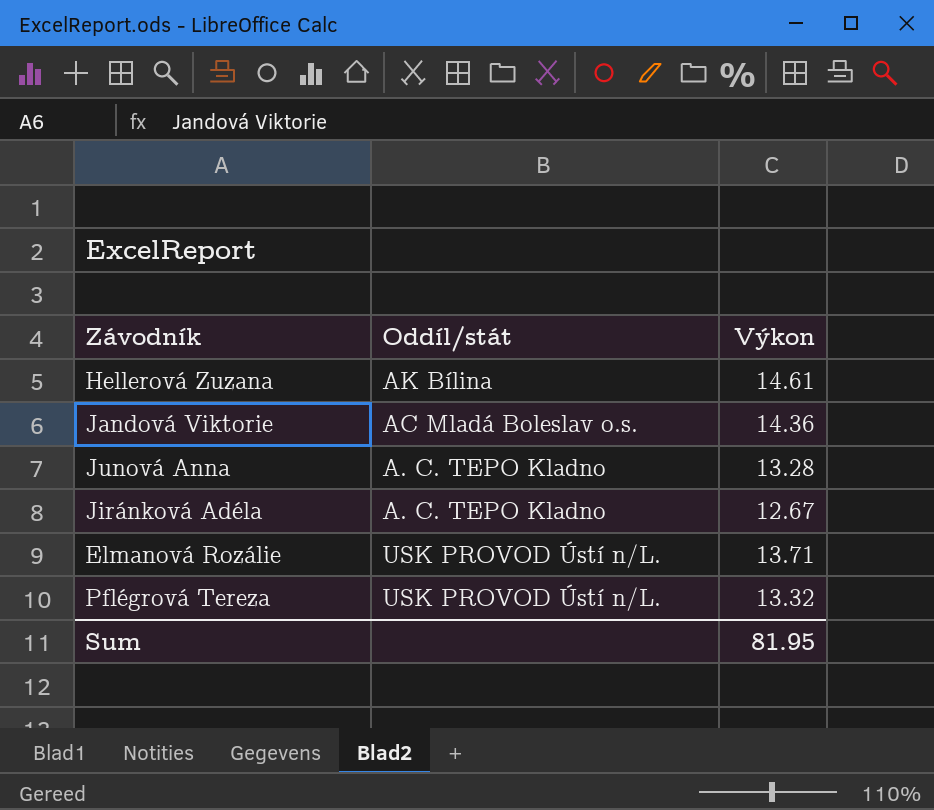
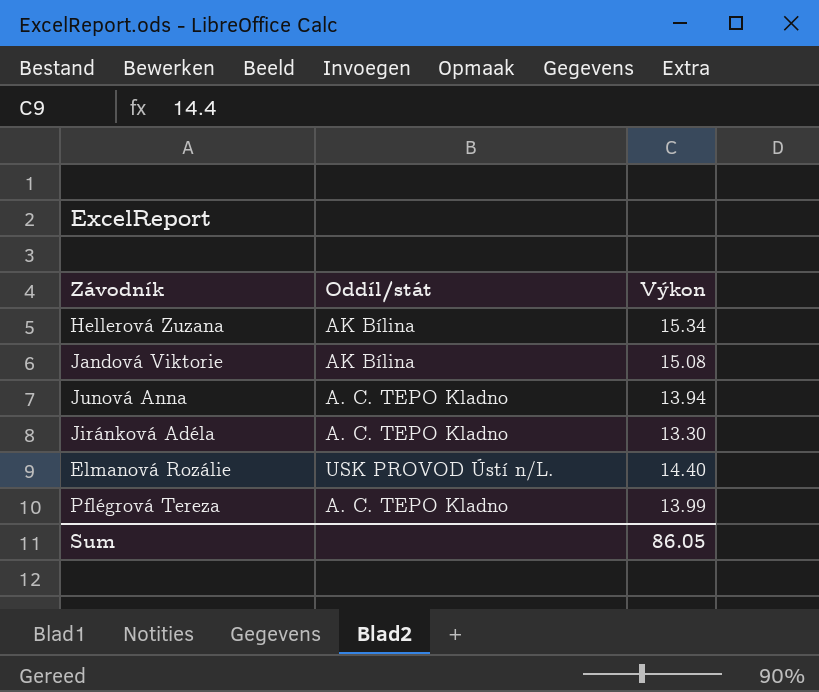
Hellerová Zuzana | Výkon: 14.61 -> 15.34
Jandová Viktorie | Oddíl/stát: AC Mladá Boleslav o.s. -> AK Bílina
Jandová Viktorie | Výkon: 14.36 -> 15.08
Junová Anna | Výkon: 13.28 -> 13.94
Jiránková Adéla | Výkon: 12.67 -> 13.30
Elmanová Rozálie | Výkon: 13.71 -> 14.40
Pflégrová Tereza | Oddíl/stát: USK PROVOD Ústí n/L. -> A. C. TEPO Kladno
Pflégrová Tereza | Výkon: 13.32 -> 13.99
Sum | Výkon: 81.95 -> 86.05

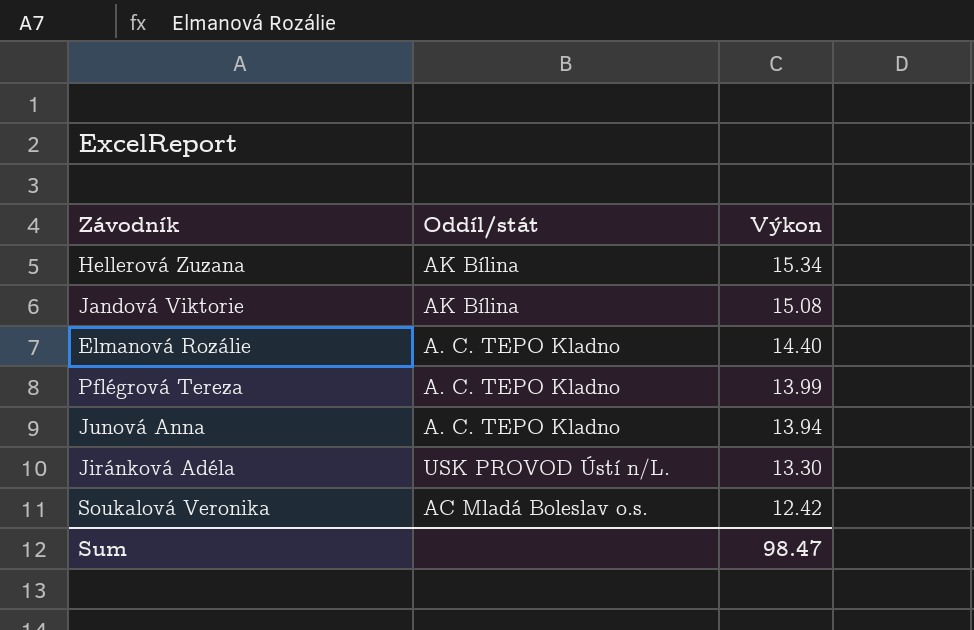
row order: none -> Výkon descending
Elmanová Rozálie | Oddíl/stát: USK PROVOD Ústí n/L. -> A. C. TEPO Kladno
Jiránková Adéla | Oddíl/stát: A. C. TEPO Kladno -> USK PROVOD Ústí n/L.
row Soukalová Veronika: none -> AC Mladá Boleslav o.s. | 12.42
Sum | Výkon: 86.05 -> 98.47

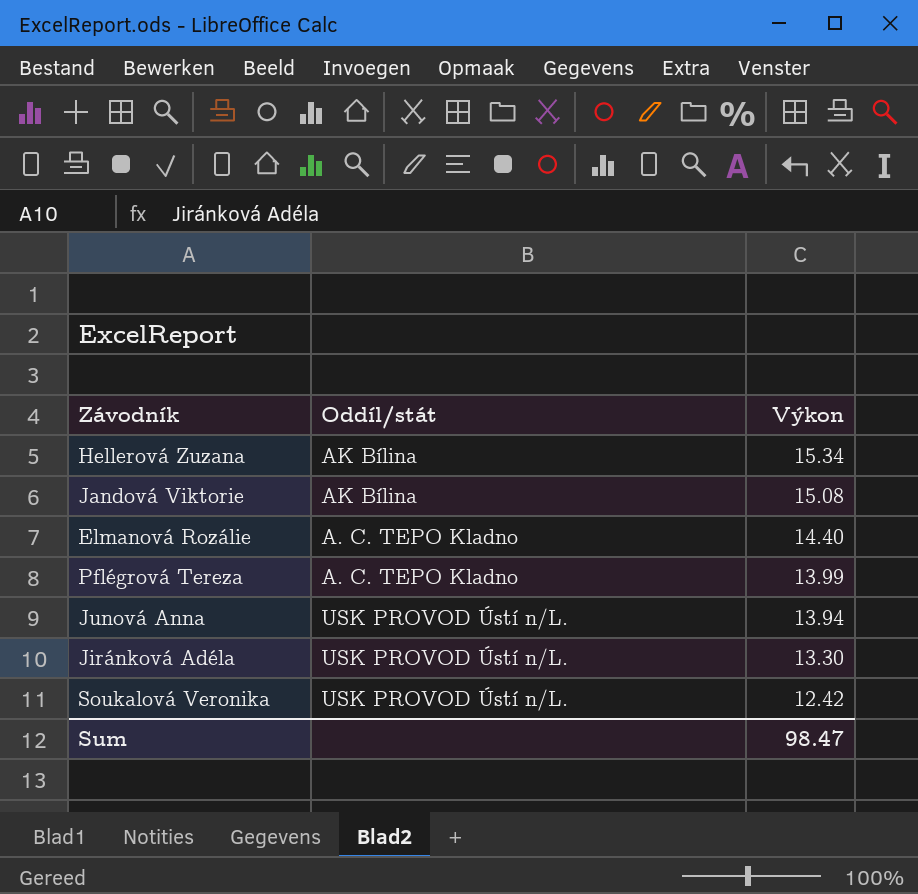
Junová Anna | Oddíl/stát: A. C. TEPO Kladno -> USK PROVOD Ústí n/L.
Soukalová Veronika | Oddíl/stát: AC Mladá Boleslav o.s. -> USK PROVOD Ústí n/L.

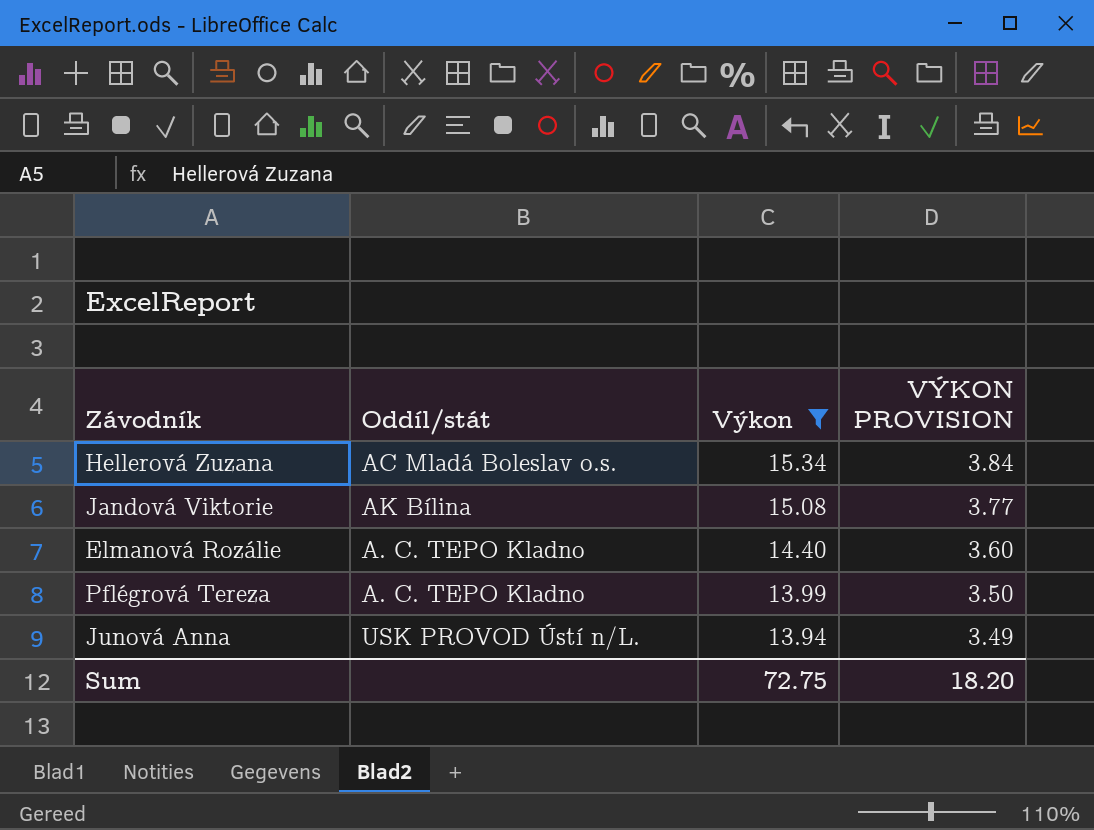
filter: none -> Výkon >= 13.94
column VÝKON PROVISION | formula: none -> [Výkon] * 0.25
Hellerová Zuzana | Oddíl/stát: AK Bílina -> AC Mladá Boleslav o.s.
Sum | Výkon: 98.47 -> 72.75

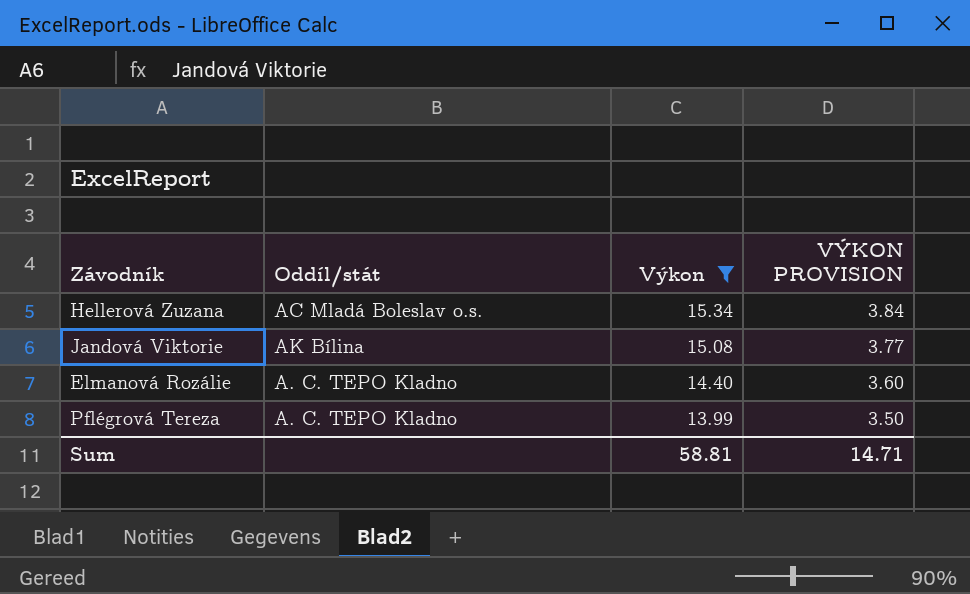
row Junová Anna: USK PROVOD Ústí n/L. | 13.94 | 3.49 -> none
Sum | Výkon: 72.75 -> 58.81
Sum | VÝKON PROVISION: 18.20 -> 14.71

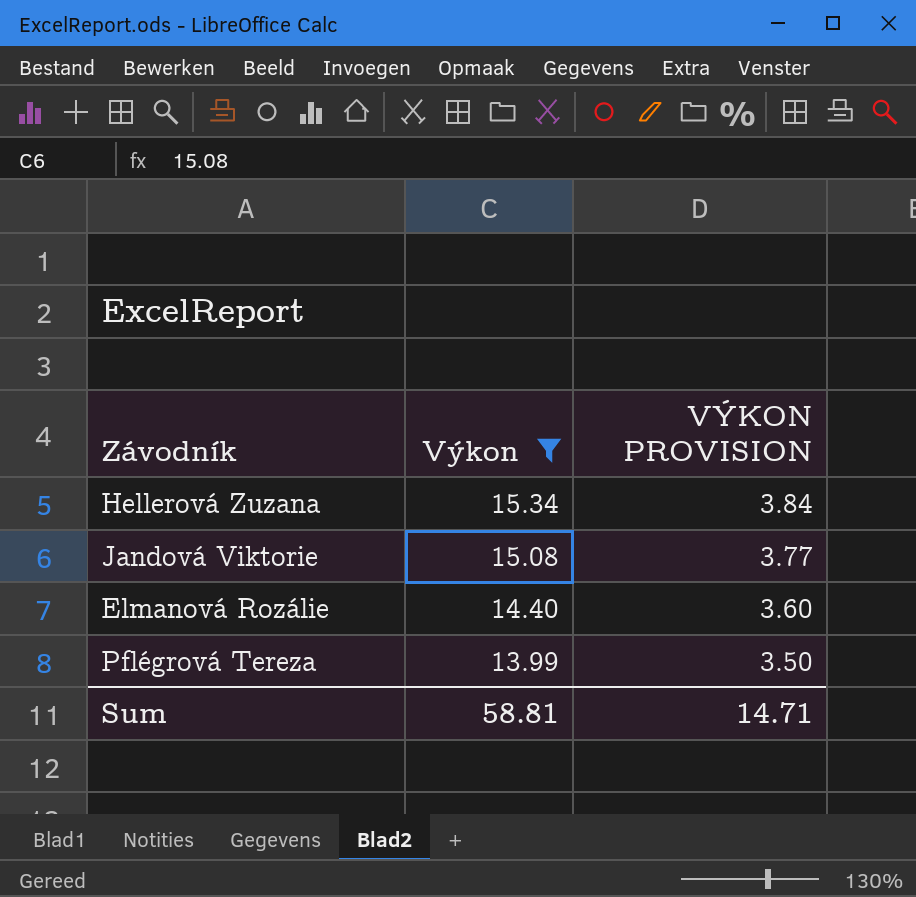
column Oddíl/stát | position: 2 -> none

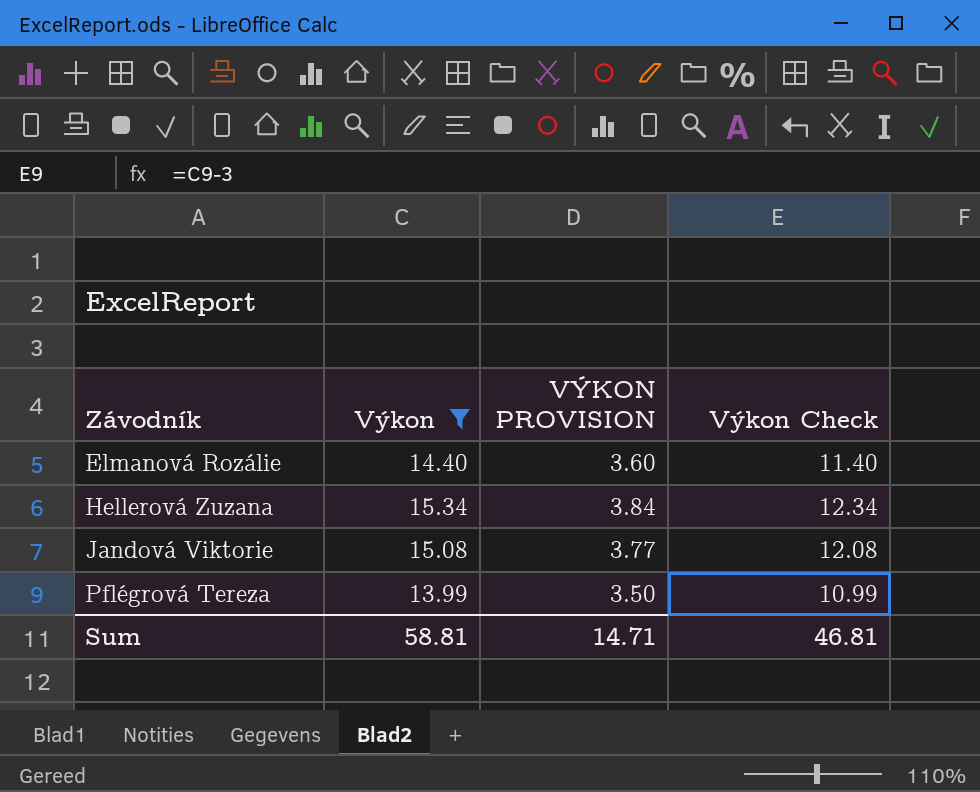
row order: Výkon descending -> Závodník ascending
column Výkon Check | formula: none -> [Výkon] - 3

